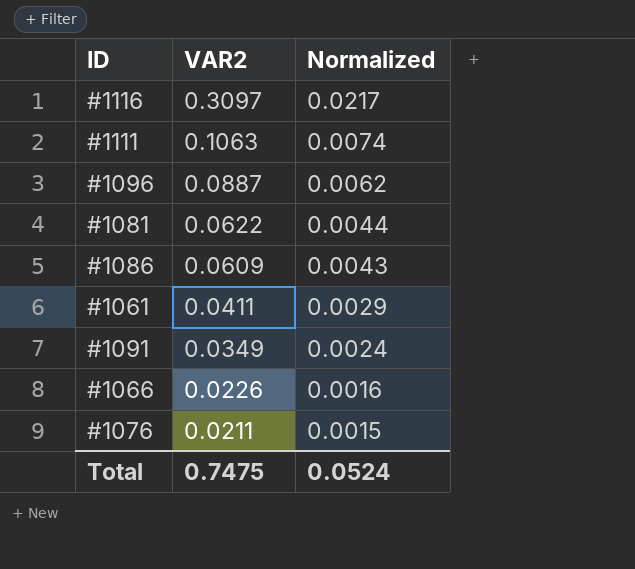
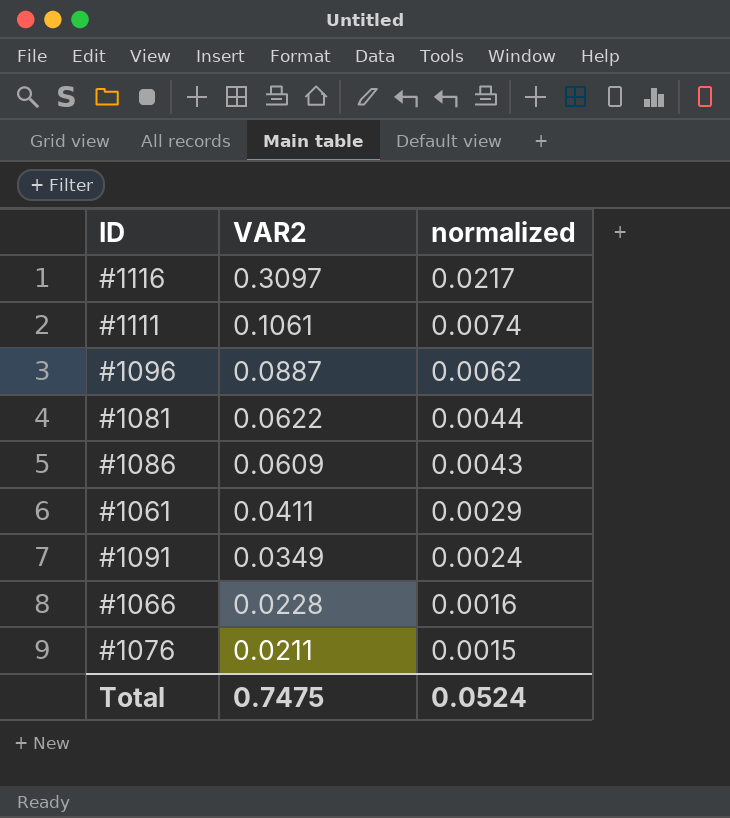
column name: Normalized -> normalized
#1111 | VAR2: 0.1063 -> 0.1061
#1066 | VAR2: 0.0226 -> 0.0228

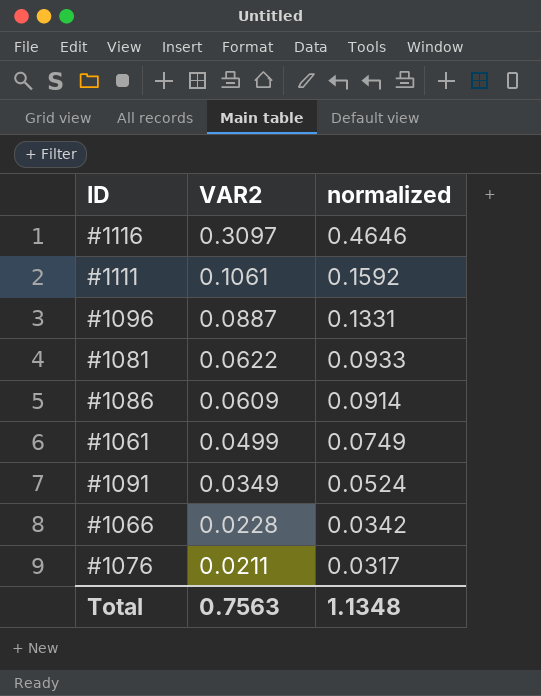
column normalized | formula: [VAR2] * 0.07 -> [VAR2] * 1.5
#1061 | VAR2: 0.0411 -> 0.0499
Total | VAR2: 0.7475 -> 0.7563
Total | normalized: 0.0524 -> 1.1348

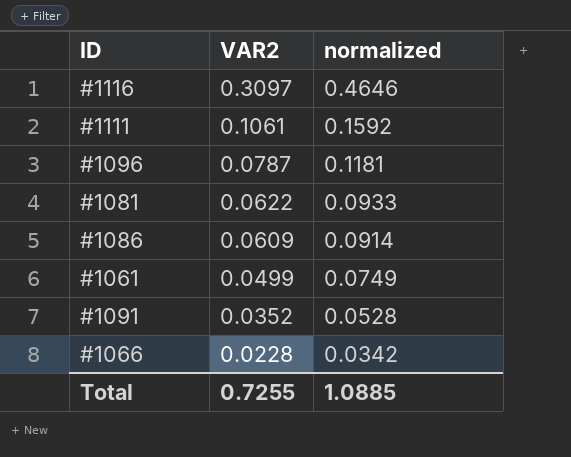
row #1076: 0.0211 | 0.0317 -> none
#1096 | VAR2: 0.0887 -> 0.0787
#1096 | normalized: 0.1331 -> 0.1181
#1091 | VAR2: 0.0349 -> 0.0352
#1091 | normalized: 0.0524 -> 0.0528
Total | VAR2: 0.7563 -> 0.7255
Total | normalized: 1.1348 -> 1.0885

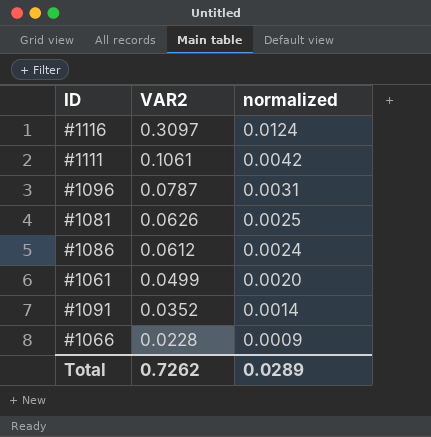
column normalized | formula: [VAR2] * 1.5 -> [VAR2] * 0.04
#1081 | VAR2: 0.0622 -> 0.0626
#1086 | VAR2: 0.0609 -> 0.0612
Total | VAR2: 0.7255 -> 0.7262
Total | normalized: 1.0885 -> 0.0289

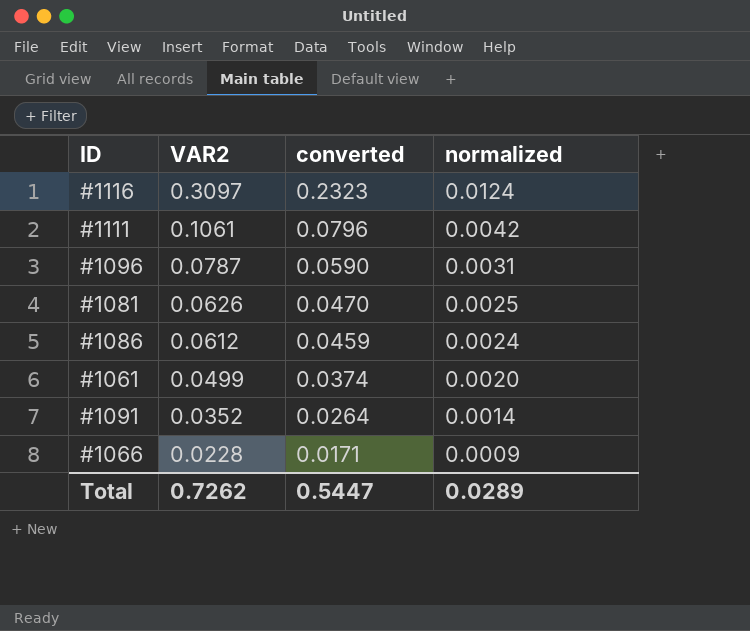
column converted | formula: none -> [VAR2] * 0.75

